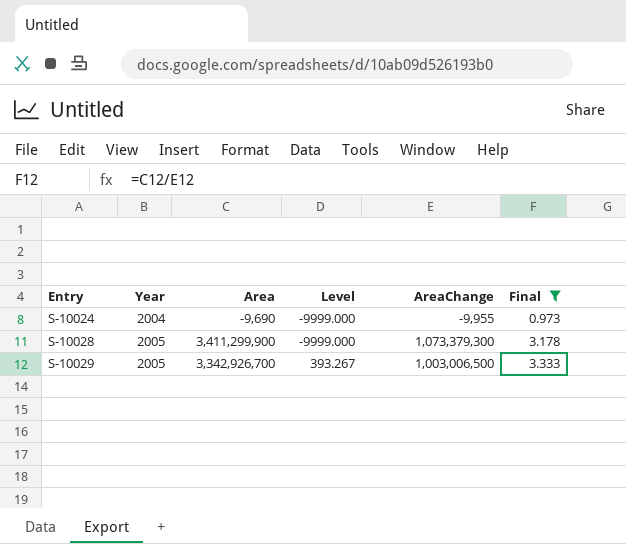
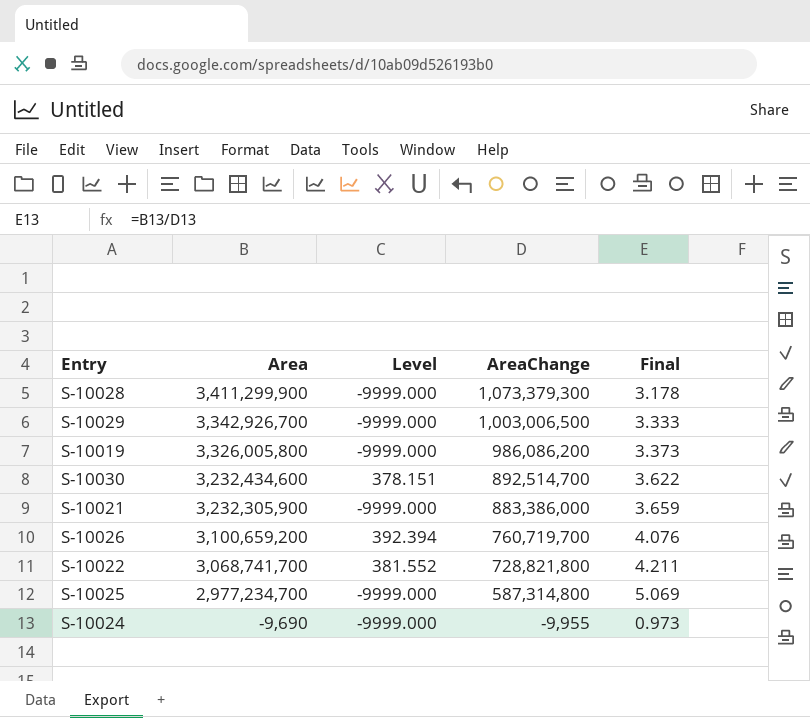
filter: Final <= 3.333 -> none
row order: Entry ascending -> Area descending
column Year | position: 2 -> none
S-10029 | Level: 393.267 -> -9999.000

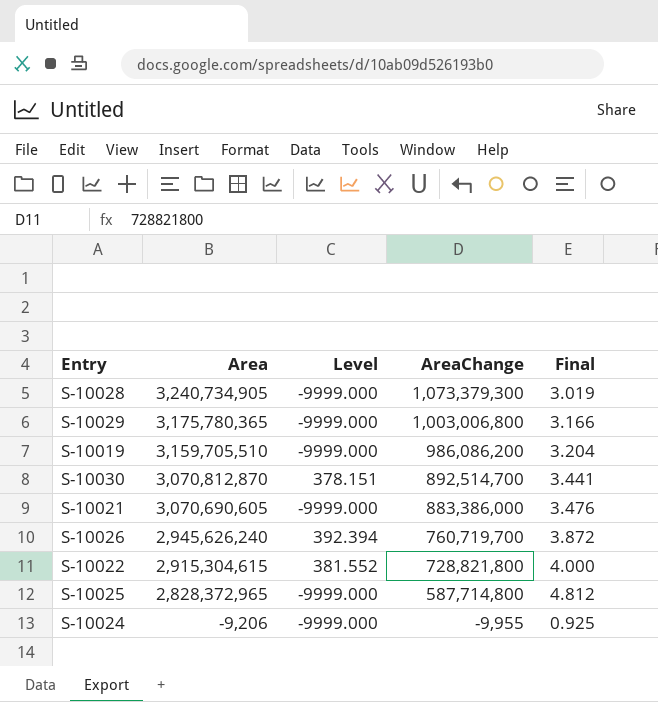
S-10028 | Area: 3,411,299,900 -> 3,240,734,905
S-10028 | Final: 3.178 -> 3.019
S-10029 | Area: 3,342,926,700 -> 3,175,780,365
S-10029 | AreaChange: 1,003,006,500 -> 1,003,006,800
S-10029 | Final: 3.333 -> 3.166
S-10019 | Area: 3,326,005,800 -> 3,159,705,510
S-10019 | Final: 3.373 -> 3.204
S-10030 | Area: 3,232,434,600 -> 3,070,812,870
S-10030 | Final: 3.622 -> 3.441
S-10021 | Area: 3,232,305,900 -> 3,070,690,605
S-10021 | Final: 3.659 -> 3.476
S-10026 | Area: 3,100,659,200 -> 2,945,626,240
S-10026 | Final: 4.076 -> 3.872
S-10022 | Area: 3,068,741,700 -> 2,915,304,615
S-10022 | Final: 4.211 -> 4.000
S-10025 | Area: 2,977,234,700 -> 2,828,372,965
S-10025 | AreaChange: 587,314,800 -> 587,714,800
S-10025 | Final: 5.069 -> 4.812
S-10024 | Area: -9,690 -> -9,206
S-10024 | Final: 0.973 -> 0.925

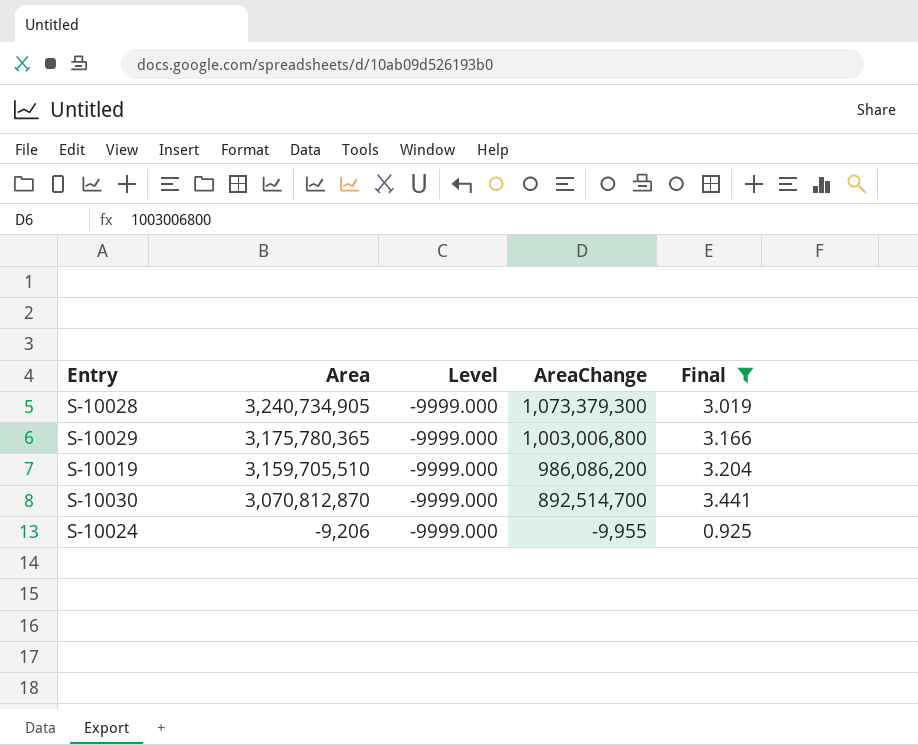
filter: none -> Final <= 3.441
S-10030 | Level: 378.151 -> -9999.000

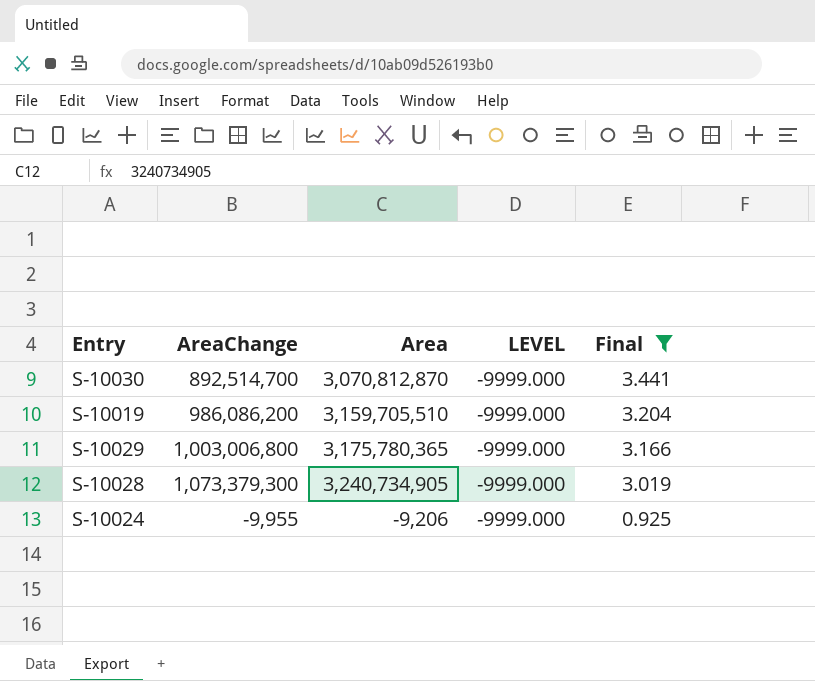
row order: Area descending -> Final descending
column AreaChange | position: 4 -> 2
column name: Level -> LEVEL

